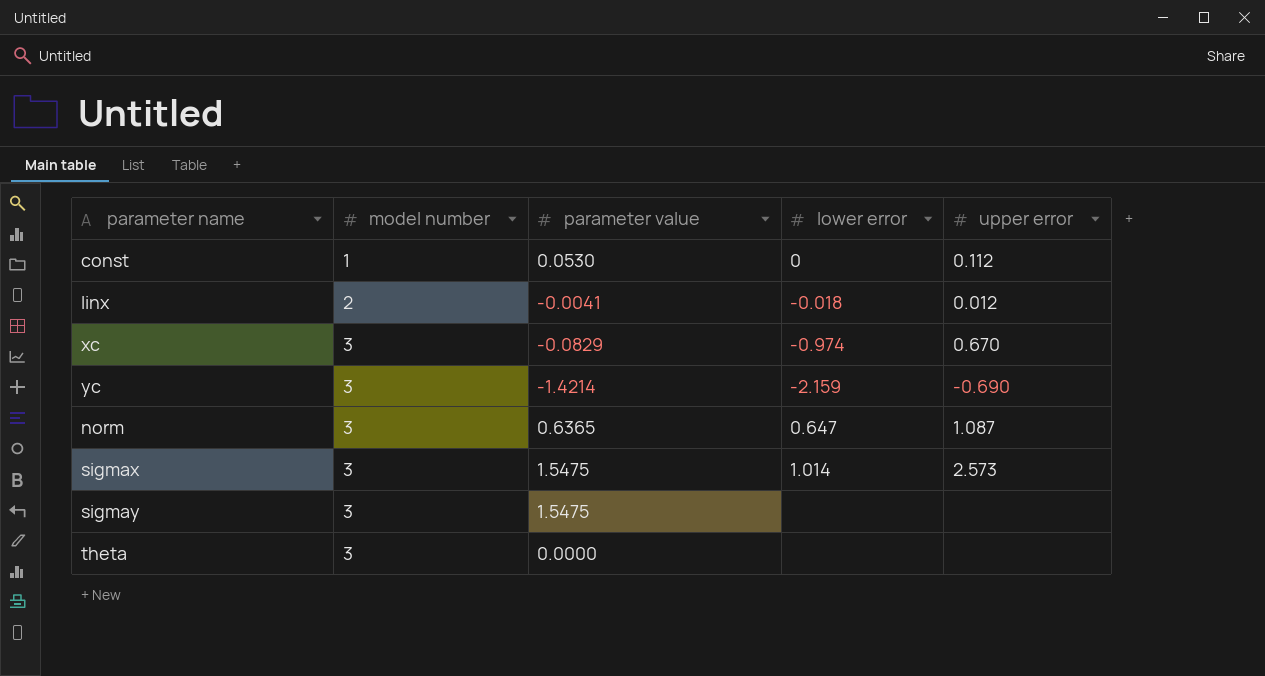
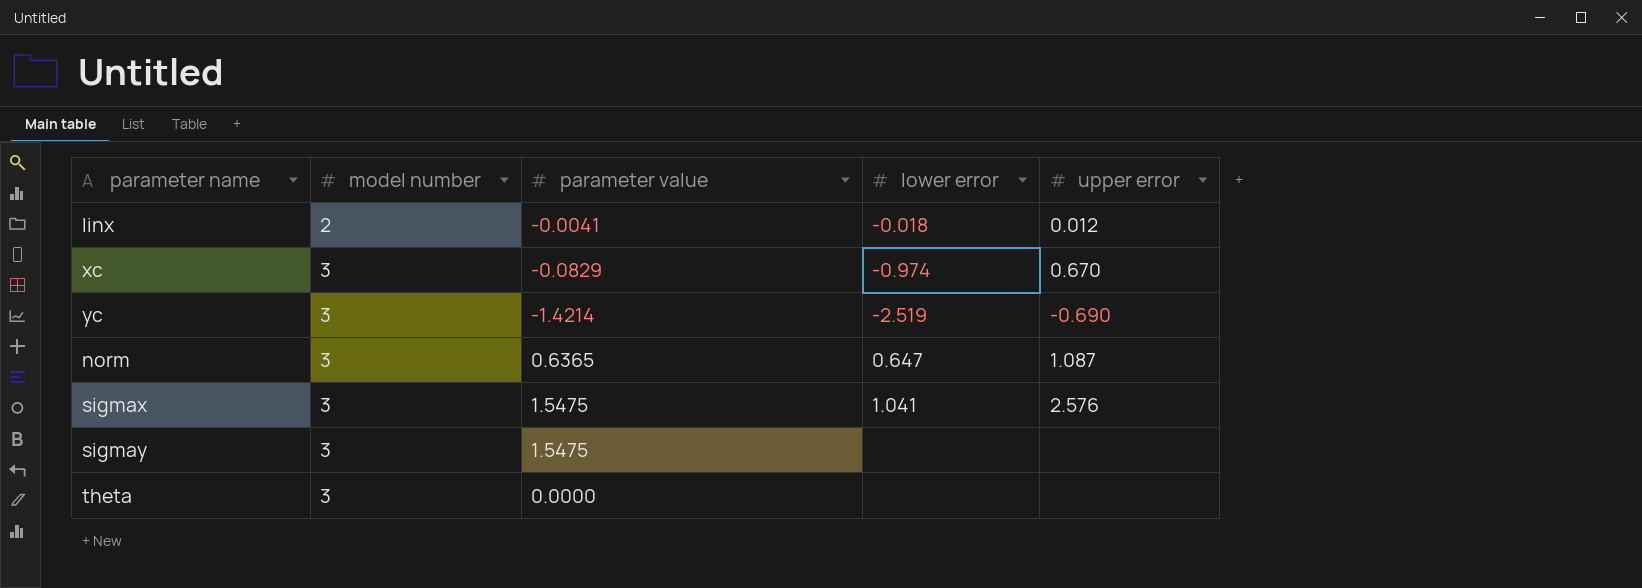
row const: 1 | 0.0530 | 0 | 0.112 -> none
yc | lower error: -2.159 -> -2.519
sigmax | lower error: 1.014 -> 1.041
sigmax | upper error: 2.573 -> 2.576

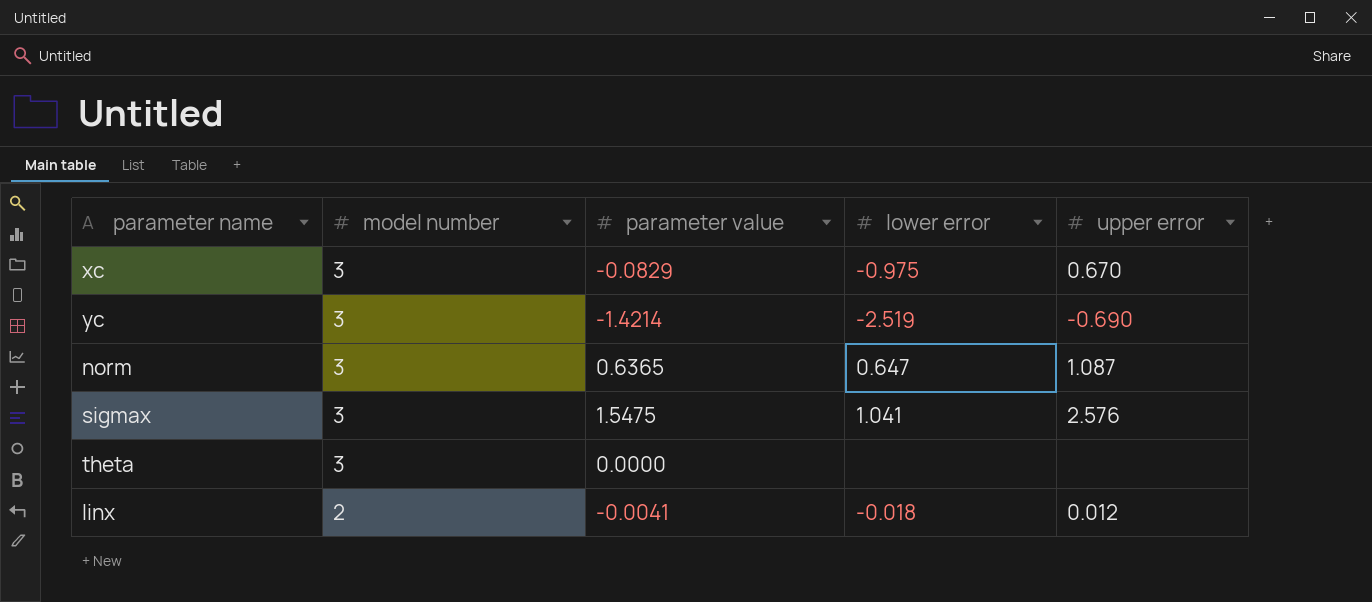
row order: model number ascending -> model number descending
row sigmay: 3 | 1.5475 | none | none -> none
xc | lower error: -0.974 -> -0.975

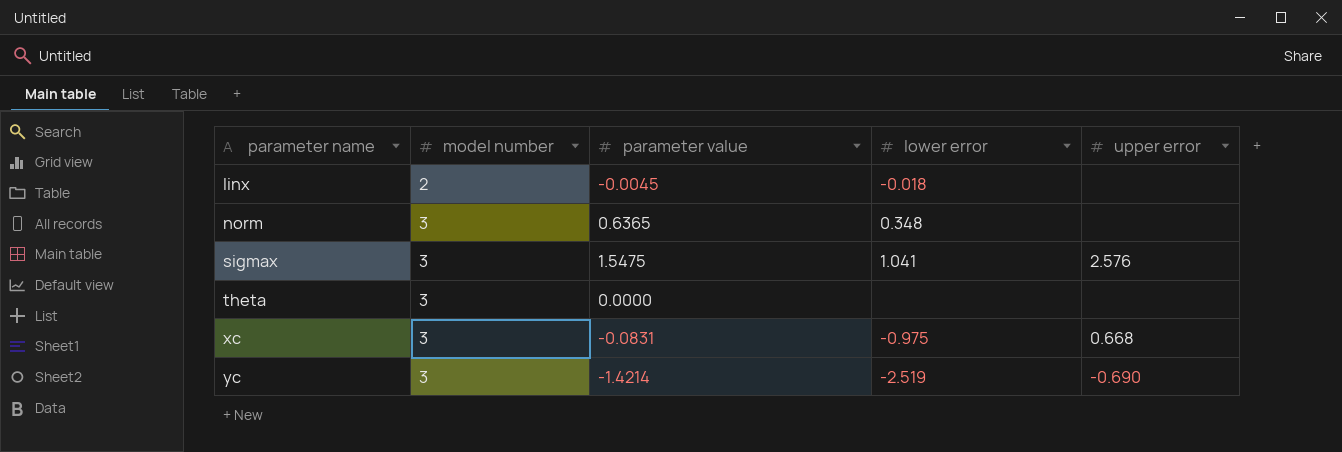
row order: model number descending -> parameter name ascending
linx | parameter value: -0.0041 -> -0.0045
linx | upper error: 0.012 -> none
norm | lower error: 0.647 -> 0.348
norm | upper error: 1.087 -> none
xc | parameter value: -0.0829 -> -0.0831
xc | upper error: 0.670 -> 0.668

